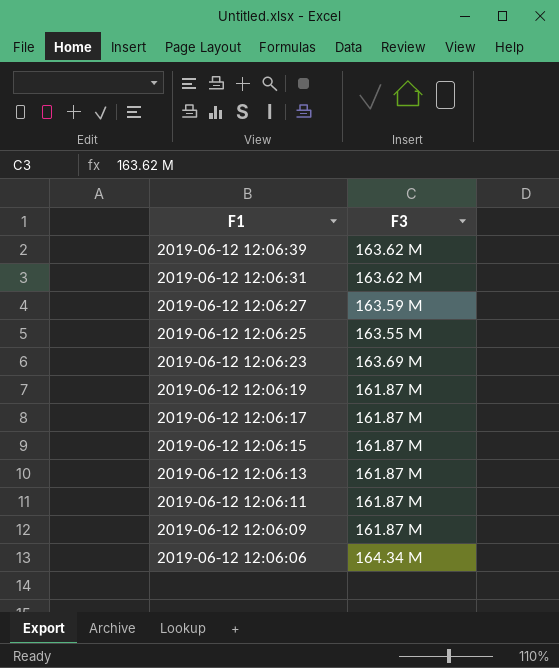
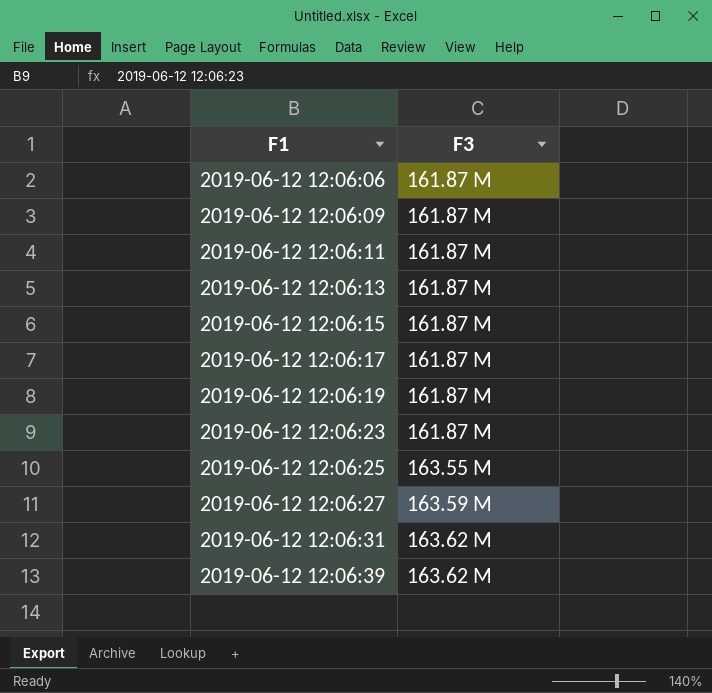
row order: F1 descending -> F1 ascending
2019-06-12 12:06:06 | F3: 164.34 M -> 161.87 M
2019-06-12 12:06:23 | F3: 163.69 M -> 161.87 M

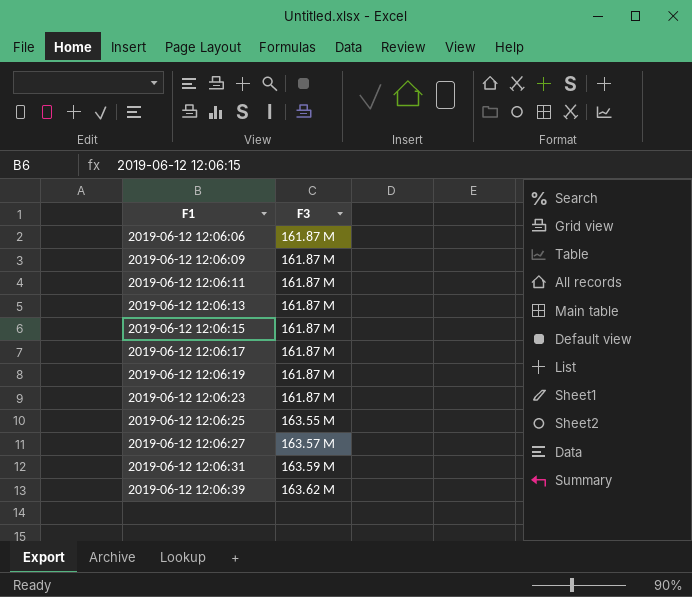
2019-06-12 12:06:27 | F3: 163.59 M -> 163.57 M
2019-06-12 12:06:31 | F3: 163.62 M -> 163.59 M

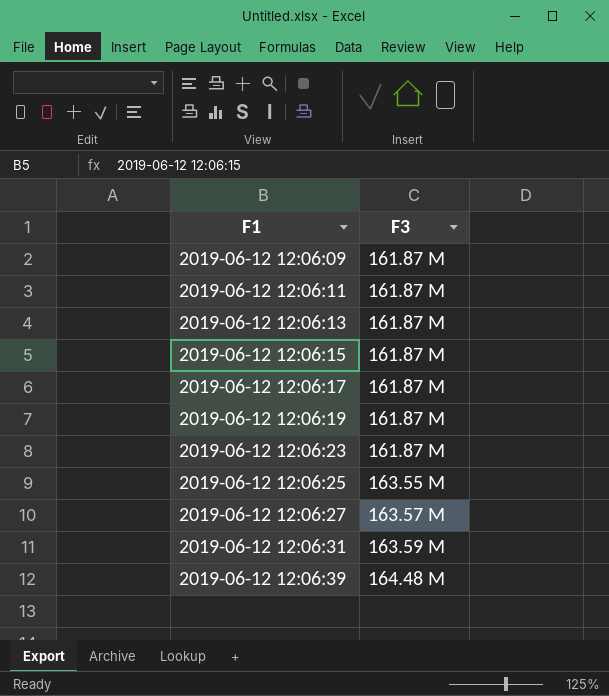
row 2019-06-12 12:06:06: 161.87 M -> none
2019-06-12 12:06:39 | F3: 163.62 M -> 164.48 M

